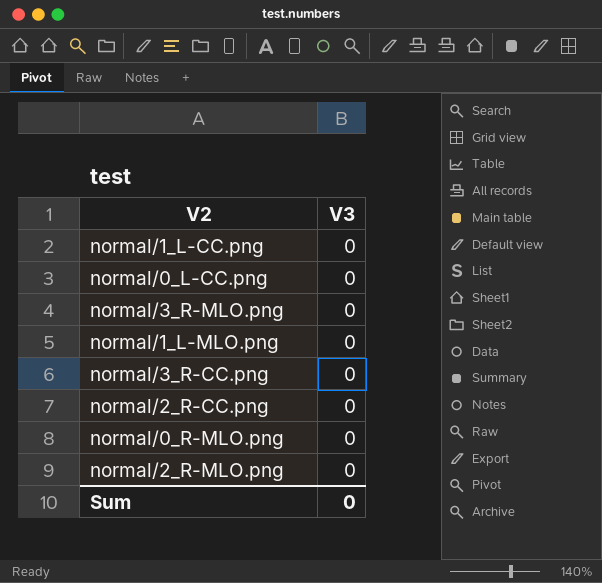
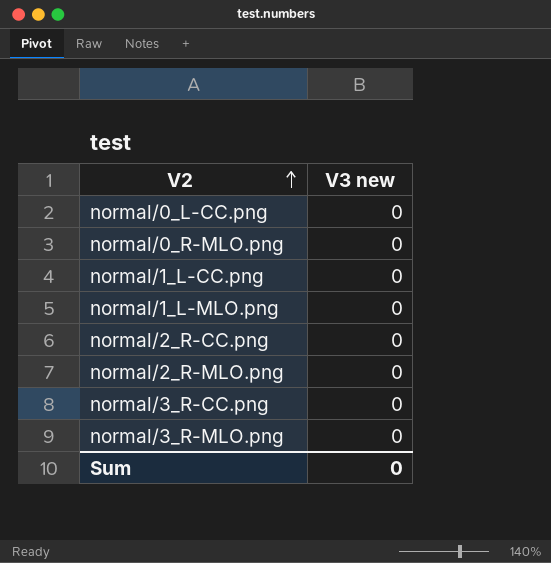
row order: none -> V2 ascending
column name: V3 -> V3 new

